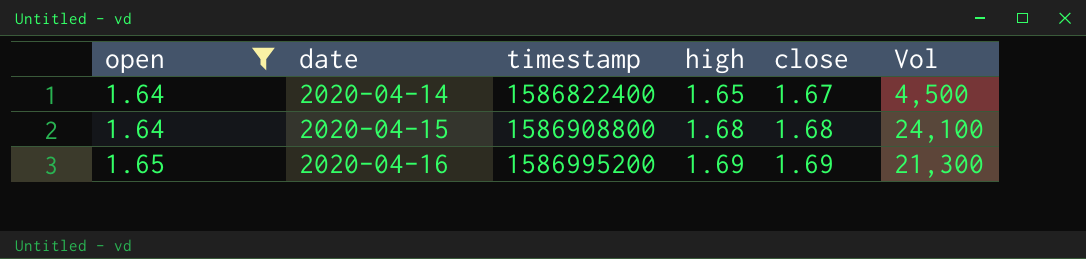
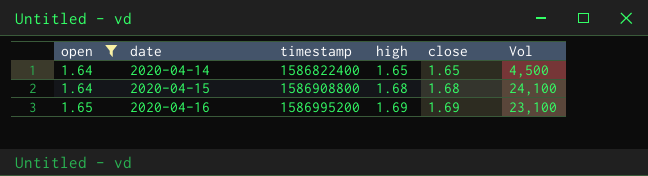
2020-04-14 | close: 1.67 -> 1.65
2020-04-16 | Vol: 21,300 -> 23,100

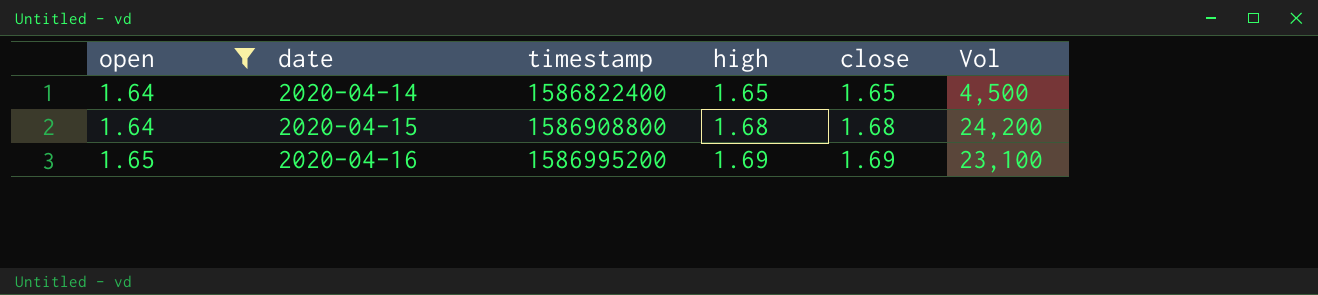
2020-04-15 | Vol: 24,100 -> 24,200

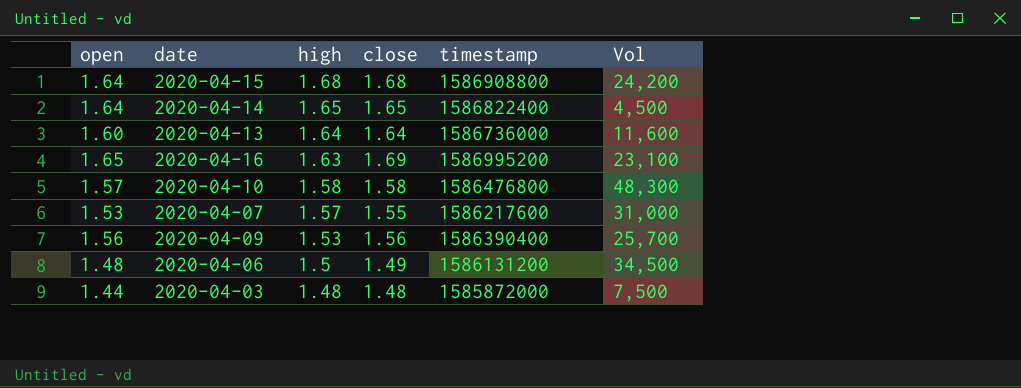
filter: open >= 1.64 -> none
row order: open ascending -> high descending
column timestamp | position: 3 -> 5
2020-04-16 | high: 1.69 -> 1.63

